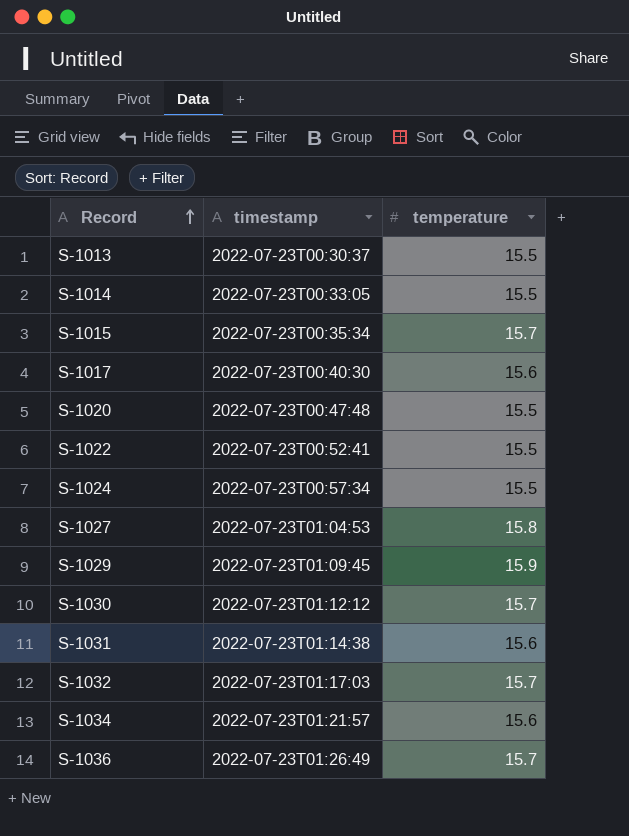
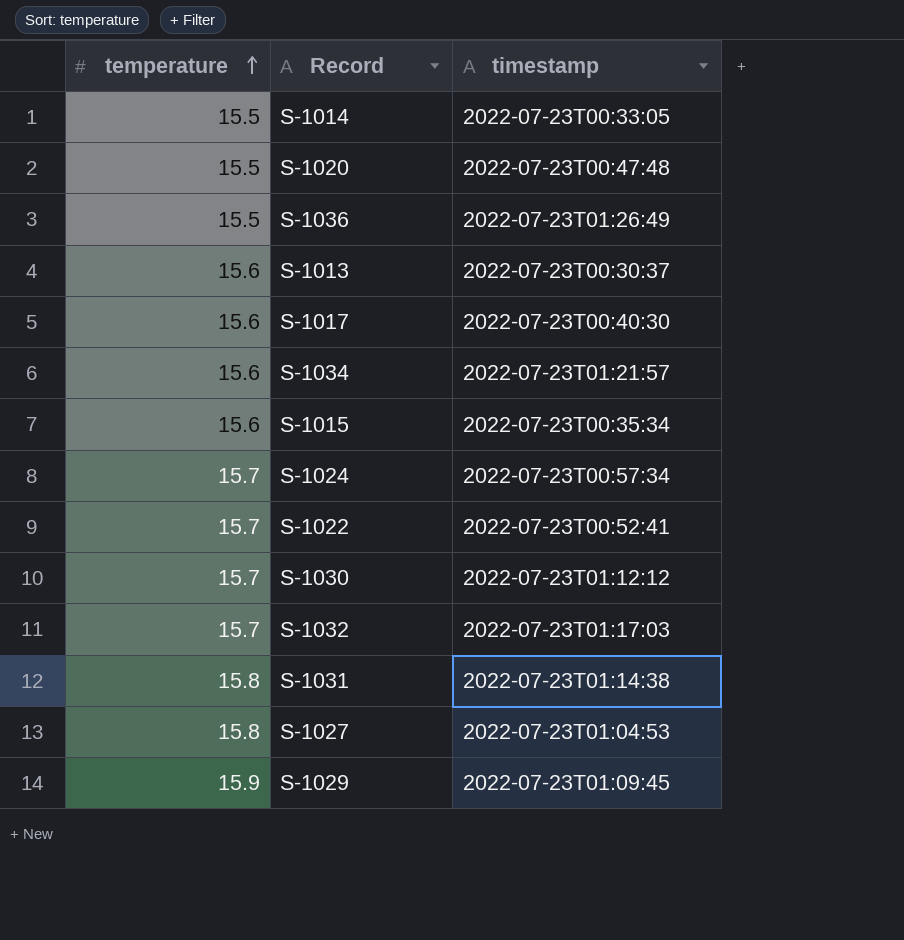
row order: Record ascending -> temperature ascending
column temperature | position: 3 -> 1
S-1036 | temperature: 15.7 -> 15.5
S-1013 | temperature: 15.5 -> 15.6
S-1015 | temperature: 15.7 -> 15.6
S-1024 | temperature: 15.5 -> 15.7
S-1022 | temperature: 15.5 -> 15.7
S-1031 | temperature: 15.6 -> 15.8

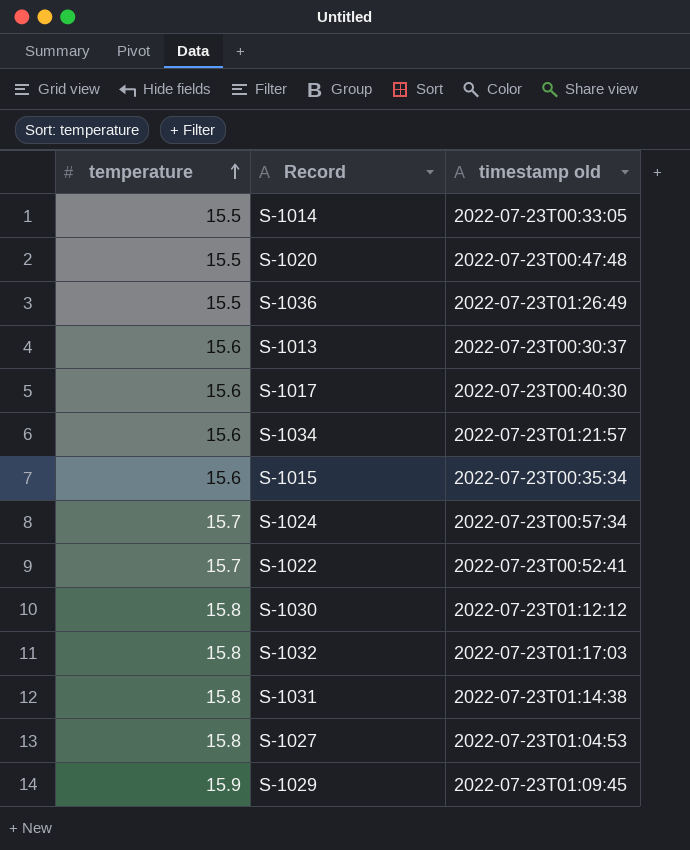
column name: timestamp -> timestamp old
S-1030 | temperature: 15.7 -> 15.8
S-1032 | temperature: 15.7 -> 15.8

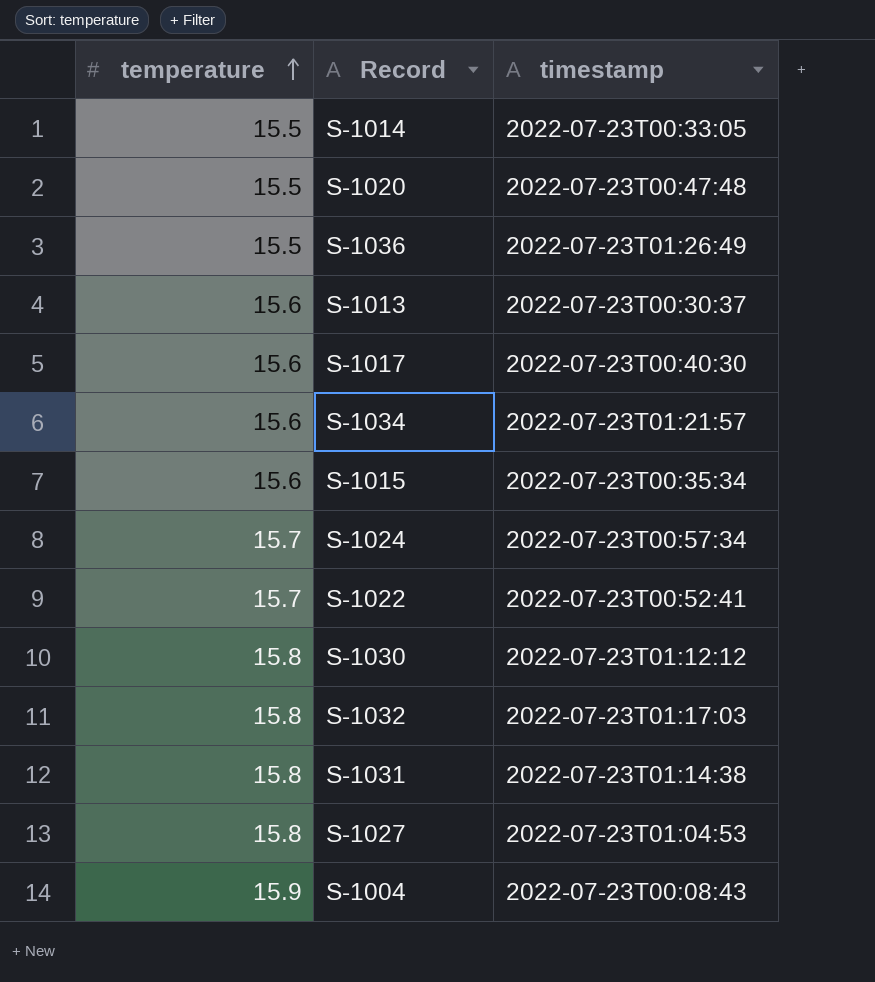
column name: timestamp old -> timestamp
row S-1029: 15.9 | 2022-07-23T01:09:45 -> none
row S-1004: none -> 15.9 | 2022-07-23T00:08:43

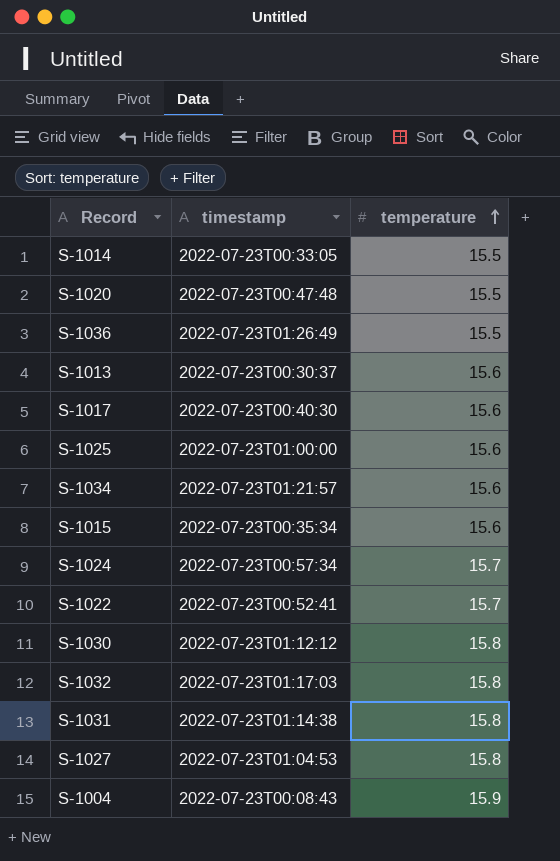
column temperature | position: 1 -> 3
row S-1025: none -> 2022-07-23T01:00:00 | 15.6

